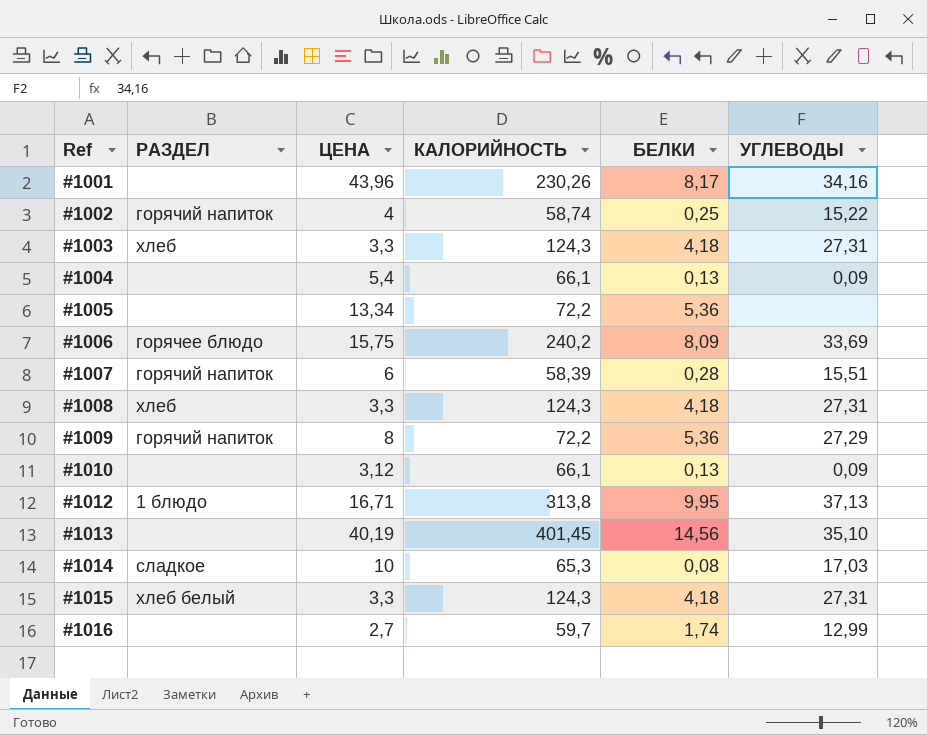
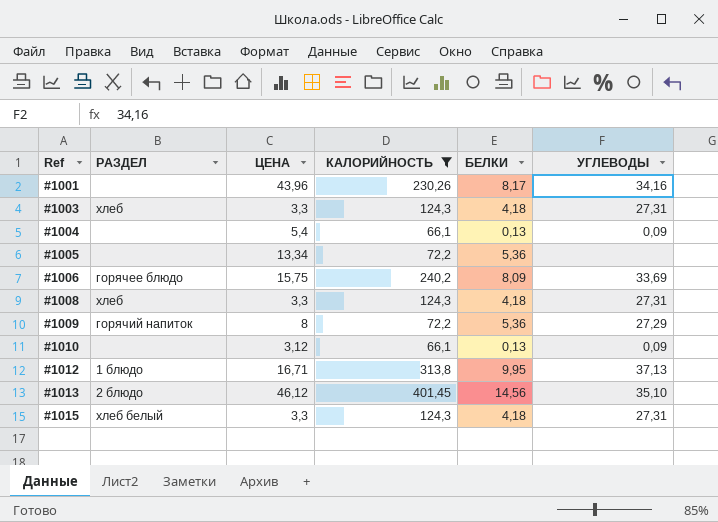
filter: none -> КАЛОРИЙНОСТЬ >= 66,1
#1013 | РАЗДЕЛ: none -> 2 блюдо
#1013 | ЦЕНА: 40,19 -> 46,12

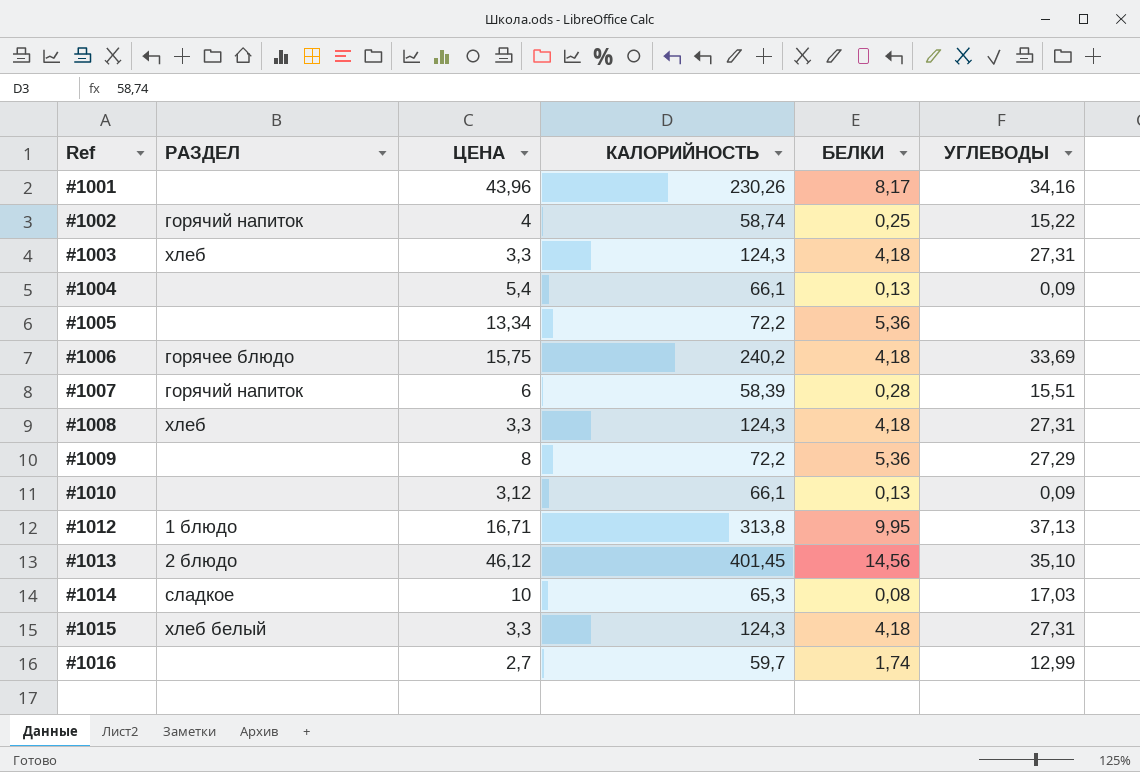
filter: КАЛОРИЙНОСТЬ >= 66,1 -> none
#1006 | БЕЛКИ: 8,09 -> 4,18
#1009 | РАЗДЕЛ: горячий напиток -> none

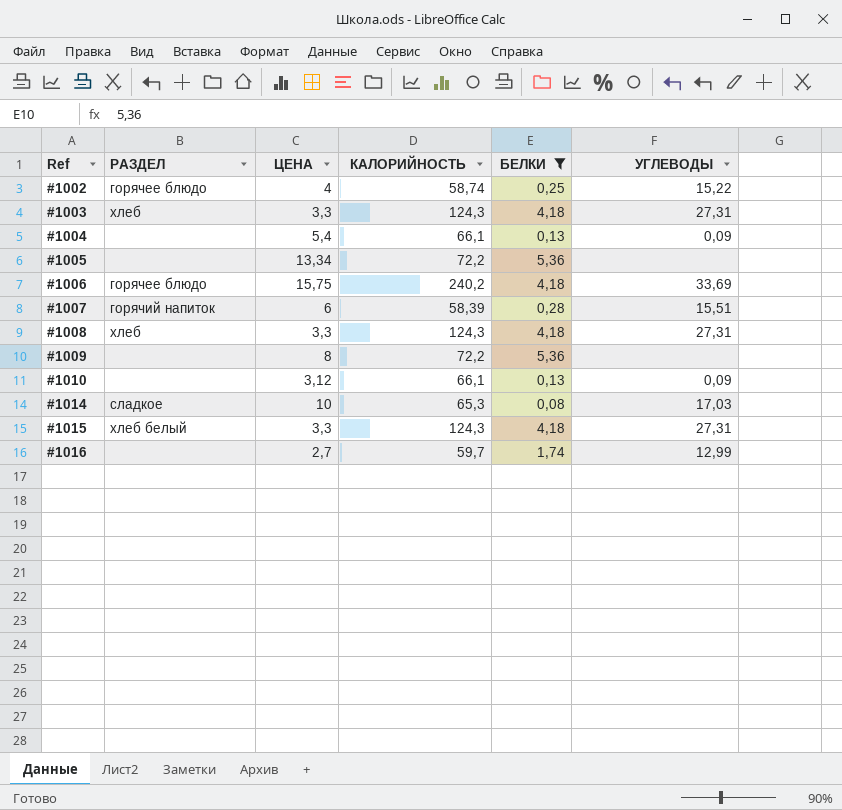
filter: none -> БЕЛКИ <= 5,36
#1002 | РАЗДЕЛ: горячий напиток -> горячее блюдо
#1009 | УГЛЕВОДЫ: 27,29 -> none

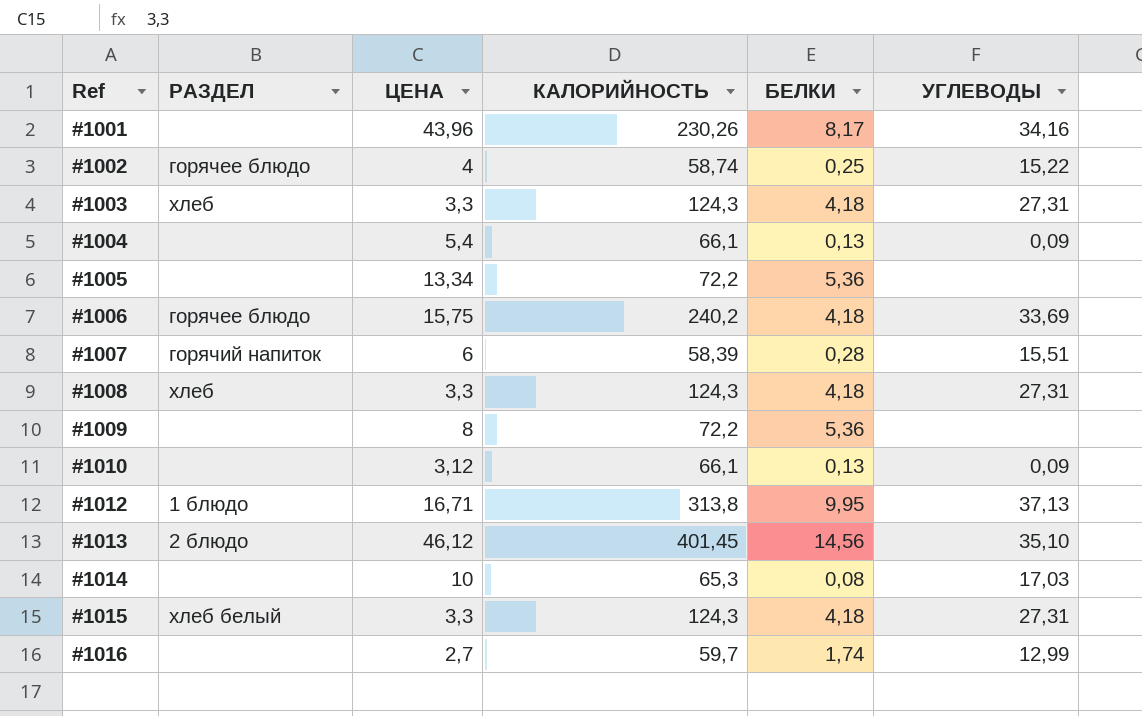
filter: БЕЛКИ <= 5,36 -> none
#1014 | РАЗДЕЛ: сладкое -> none

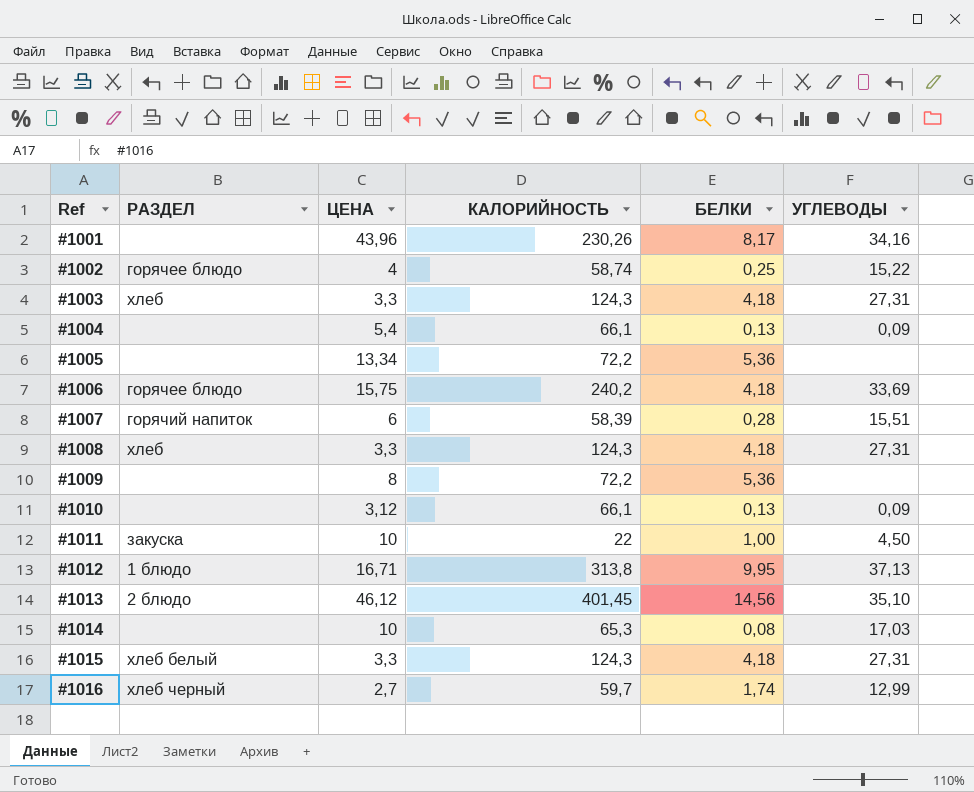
row #1011: none -> закуска | 10 | 22 | 1,00 | 4,50
#1016 | РАЗДЕЛ: none -> хлеб черный

